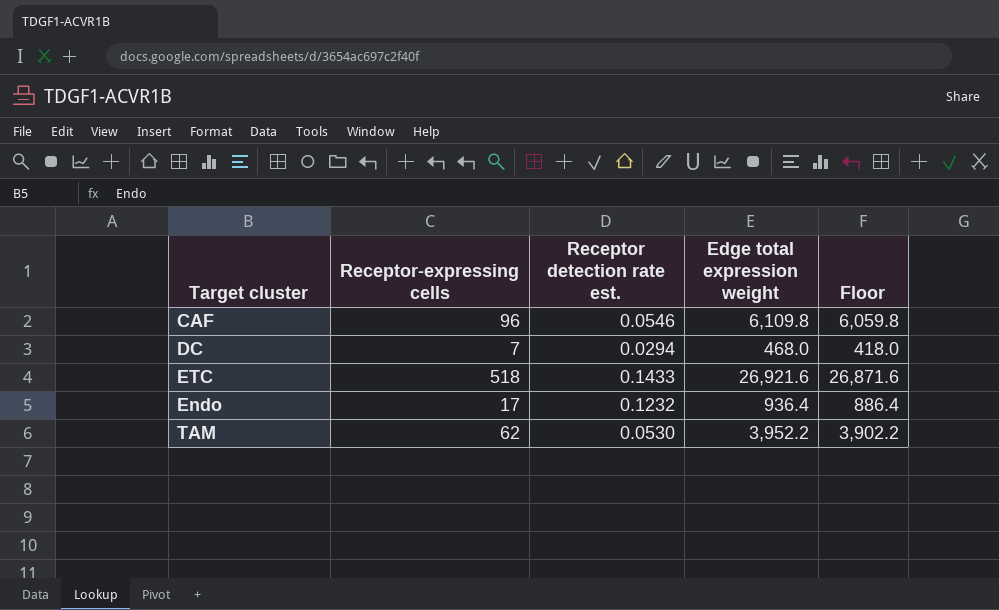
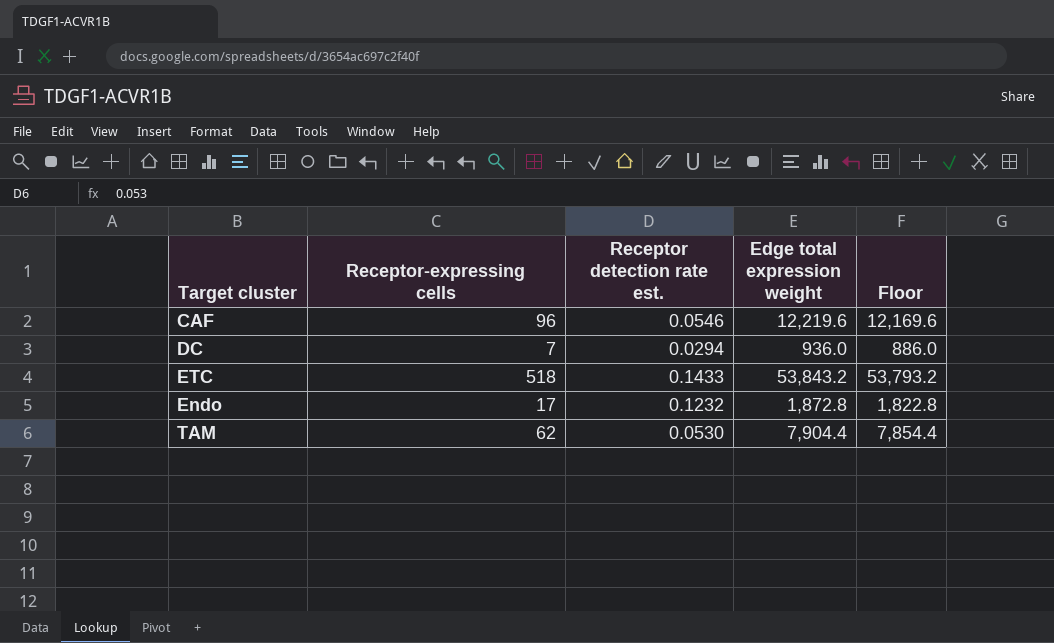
CAF | Edge total expression weight: 6,109.8 -> 12,219.6
CAF | Floor: 6,059.8 -> 12,169.6
DC | Edge total expression weight: 468.0 -> 936.0
DC | Floor: 418.0 -> 886.0
ETC | Edge total expression weight: 26,921.6 -> 53,843.2
ETC | Floor: 26,871.6 -> 53,793.2
Endo | Edge total expression weight: 936.4 -> 1,872.8
Endo | Floor: 886.4 -> 1,822.8
TAM | Edge total expression weight: 3,952.2 -> 7,904.4
TAM | Floor: 3,902.2 -> 7,854.4

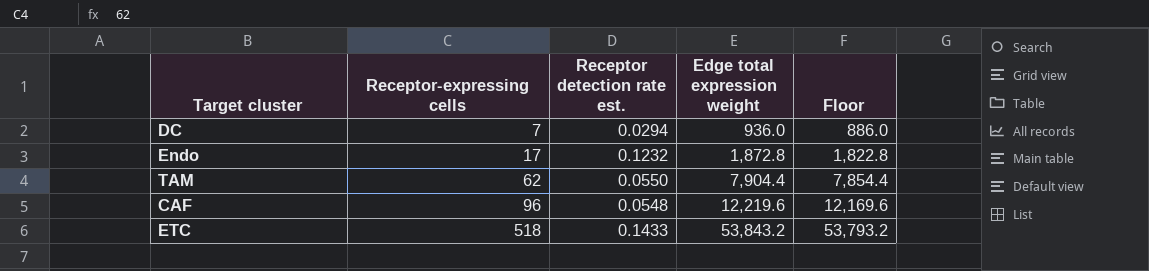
row order: none -> Receptor-expressing cells ascending
TAM | Receptor detection rate est.: 0.0530 -> 0.0550
CAF | Receptor detection rate est.: 0.0546 -> 0.0548

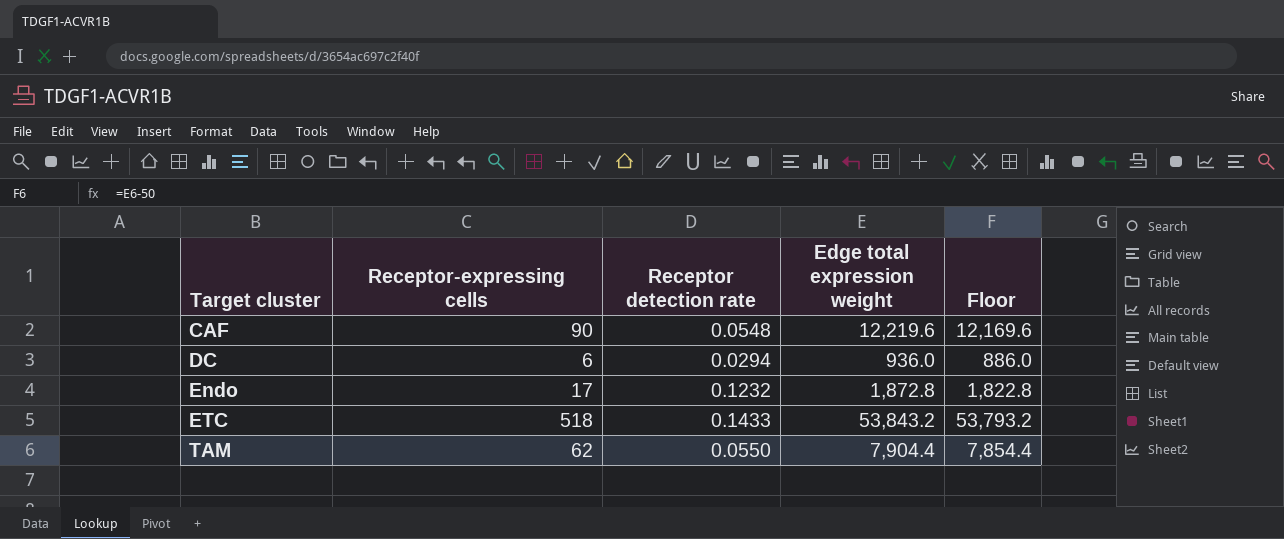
row order: Receptor-expressing cells ascending -> Target cluster ascending
column name: Receptor detection rate est. -> Receptor detection rate
CAF | Receptor-expressing cells: 96 -> 90
DC | Receptor-expressing cells: 7 -> 6

